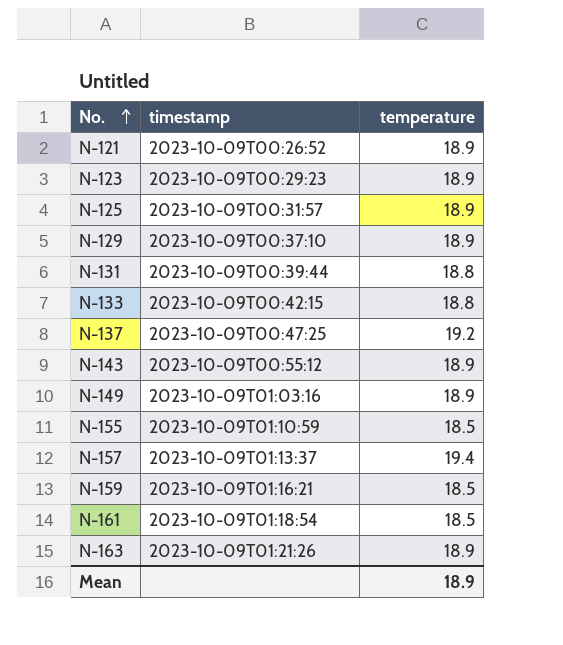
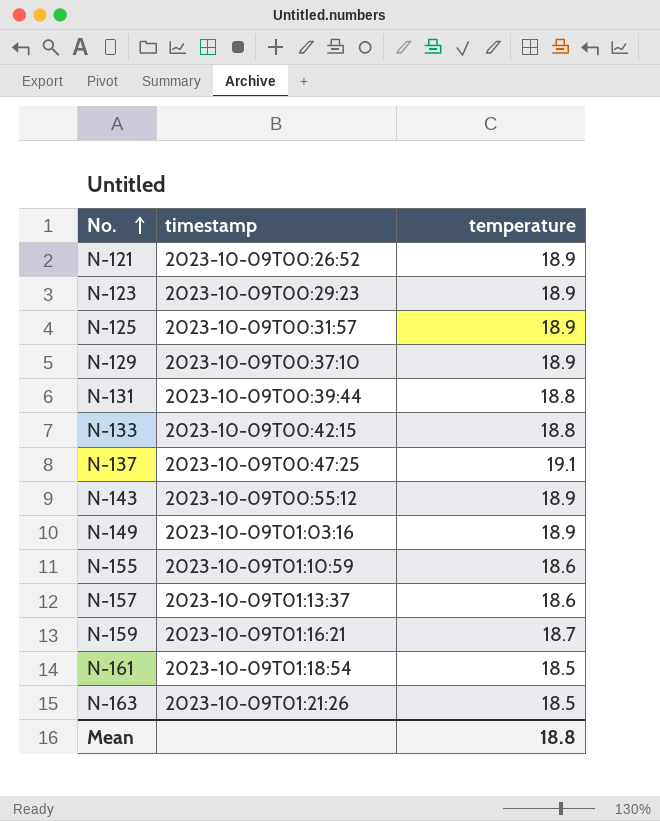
N-137 | temperature: 19.2 -> 19.1
N-155 | temperature: 18.5 -> 18.6
N-157 | temperature: 19.4 -> 18.6
N-159 | temperature: 18.5 -> 18.7
N-163 | temperature: 18.9 -> 18.5
Mean | temperature: 18.9 -> 18.8

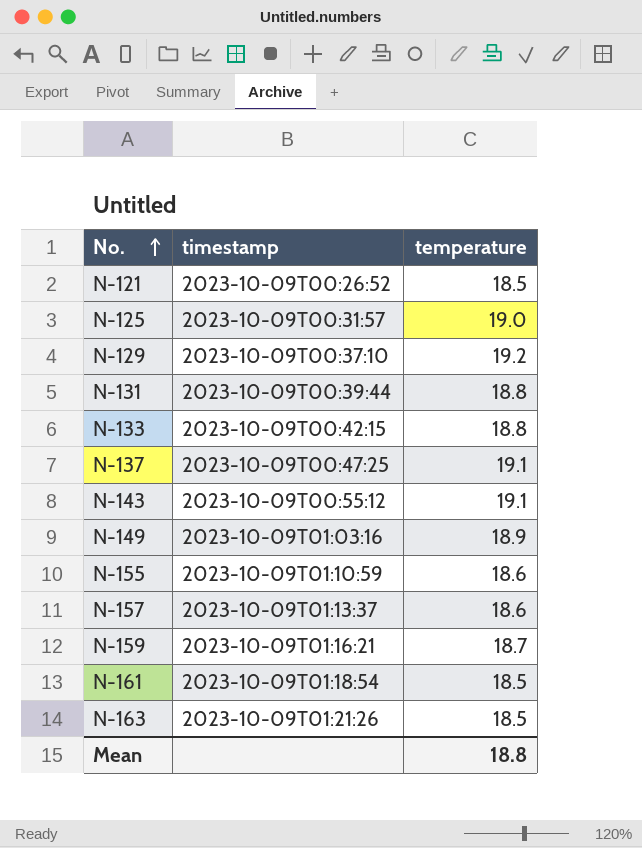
row N-123: 2023-10-09T00:29:23 | 18.9 -> none
N-121 | temperature: 18.9 -> 18.5
N-125 | temperature: 18.9 -> 19.0
N-129 | temperature: 18.9 -> 19.2
N-143 | temperature: 18.9 -> 19.1

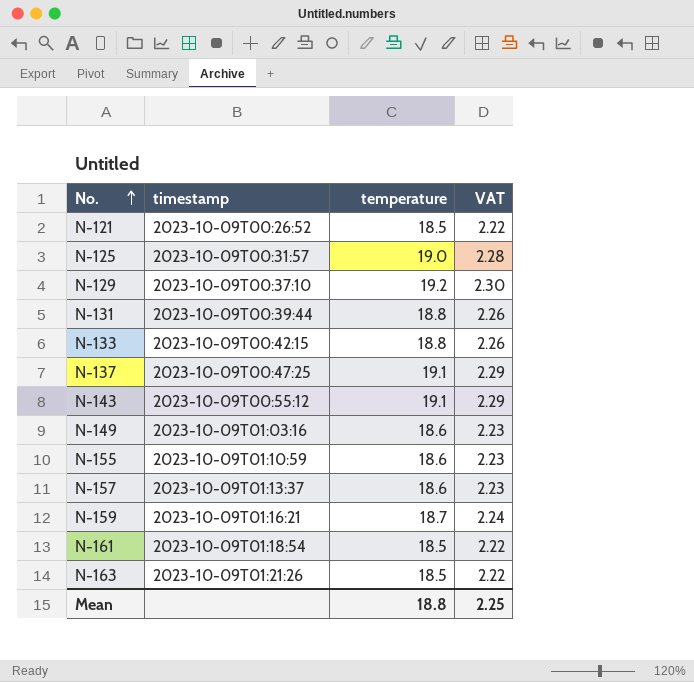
column VAT | formula: none -> [temperature] * 0.12
N-149 | temperature: 18.9 -> 18.6

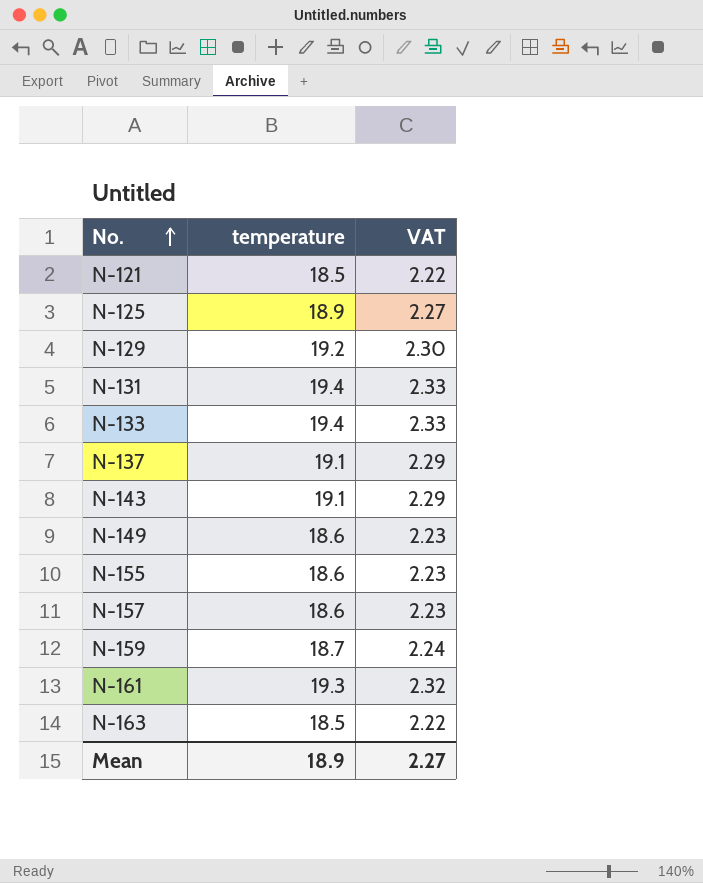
column timestamp | position: 2 -> none
N-125 | temperature: 19.0 -> 18.9
N-125 | VAT: 2.28 -> 2.27
N-131 | temperature: 18.8 -> 19.4
N-131 | VAT: 2.26 -> 2.33
N-133 | temperature: 18.8 -> 19.4
N-133 | VAT: 2.26 -> 2.33
N-161 | temperature: 18.5 -> 19.3
N-161 | VAT: 2.22 -> 2.32
Mean | temperature: 18.8 -> 18.9
Mean | VAT: 2.25 -> 2.27

